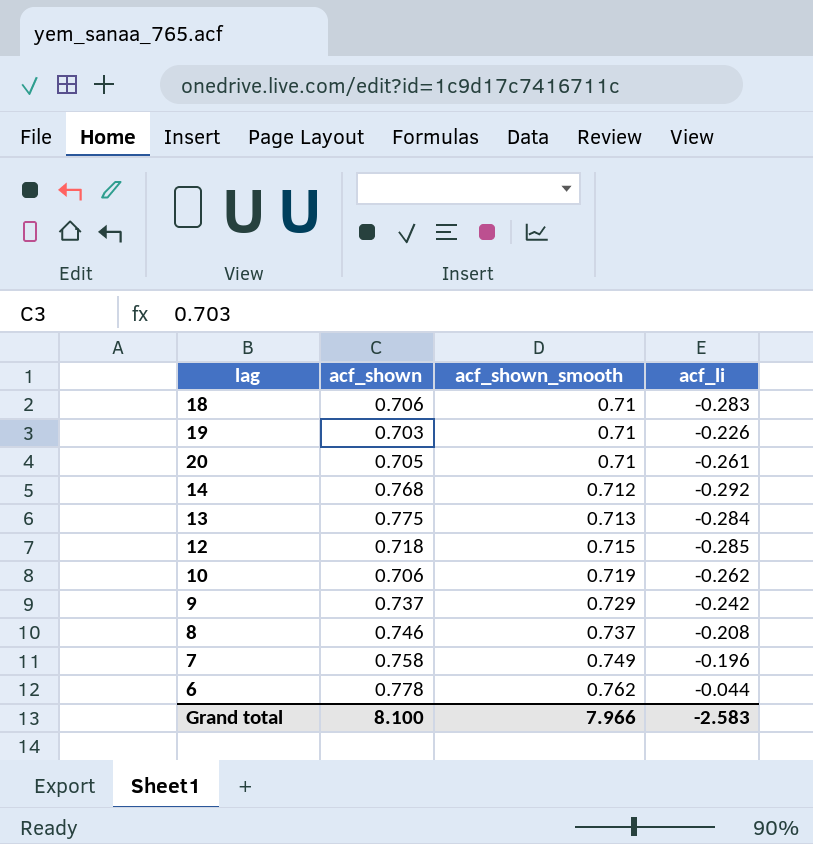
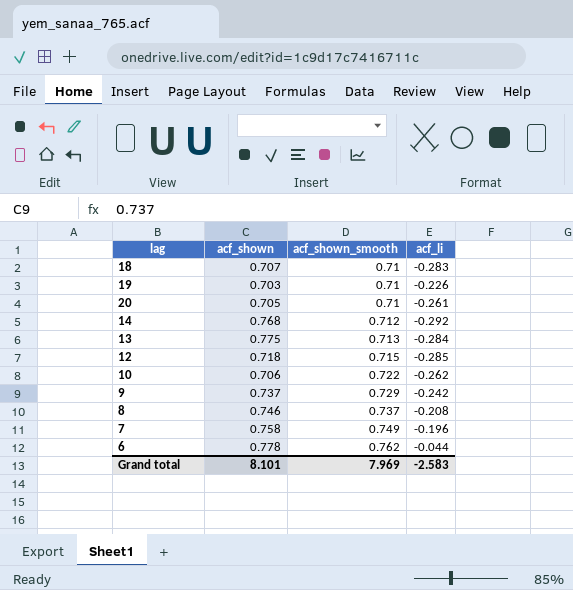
18 | acf_shown: 0.706 -> 0.707
10 | acf_shown_smooth: 0.719 -> 0.722
Grand total | acf_shown: 8.100 -> 8.101
Grand total | acf_shown_smooth: 7.966 -> 7.969

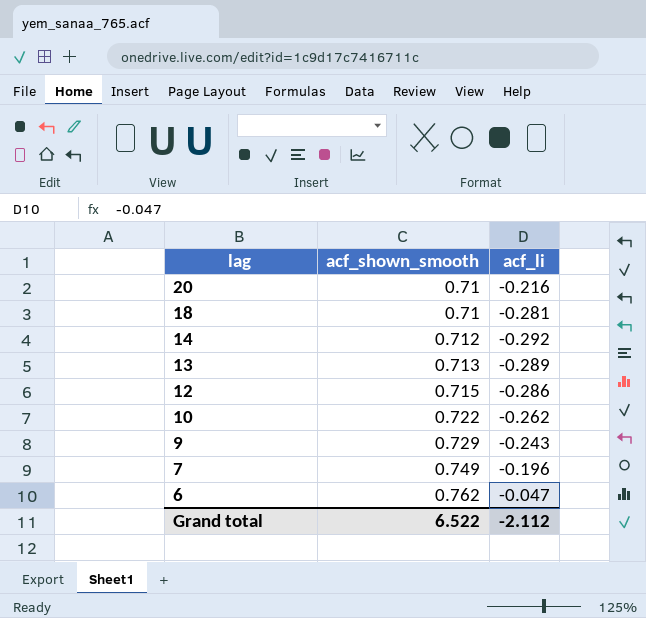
row order: acf_shown_smooth ascending -> lag descending
column acf_shown | position: 2 -> none
row 19: 0.703 | 0.71 | -0.226 -> none
row 8: 0.746 | 0.737 | -0.208 -> none
20 | acf_li: -0.261 -> -0.216
18 | acf_li: -0.283 -> -0.281
13 | acf_li: -0.284 -> -0.289
12 | acf_li: -0.285 -> -0.286
9 | acf_li: -0.242 -> -0.243
6 | acf_li: -0.044 -> -0.047
Grand total | acf_shown_smooth: 7.969 -> 6.522
Grand total | acf_li: -2.583 -> -2.112

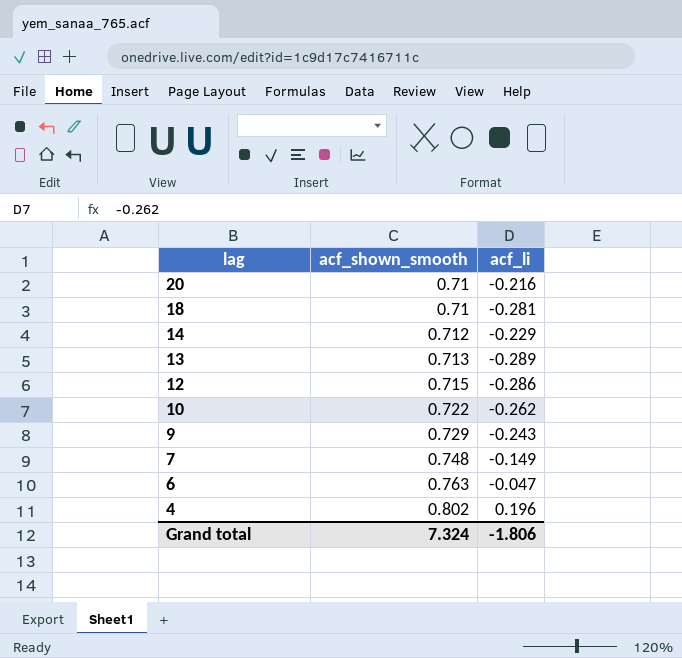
14 | acf_li: -0.292 -> -0.229
7 | acf_shown_smooth: 0.749 -> 0.748
7 | acf_li: -0.196 -> -0.149
6 | acf_shown_smooth: 0.762 -> 0.763
row 4: none -> 0.802 | 0.196
Grand total | acf_shown_smooth: 6.522 -> 7.324
Grand total | acf_li: -2.112 -> -1.806

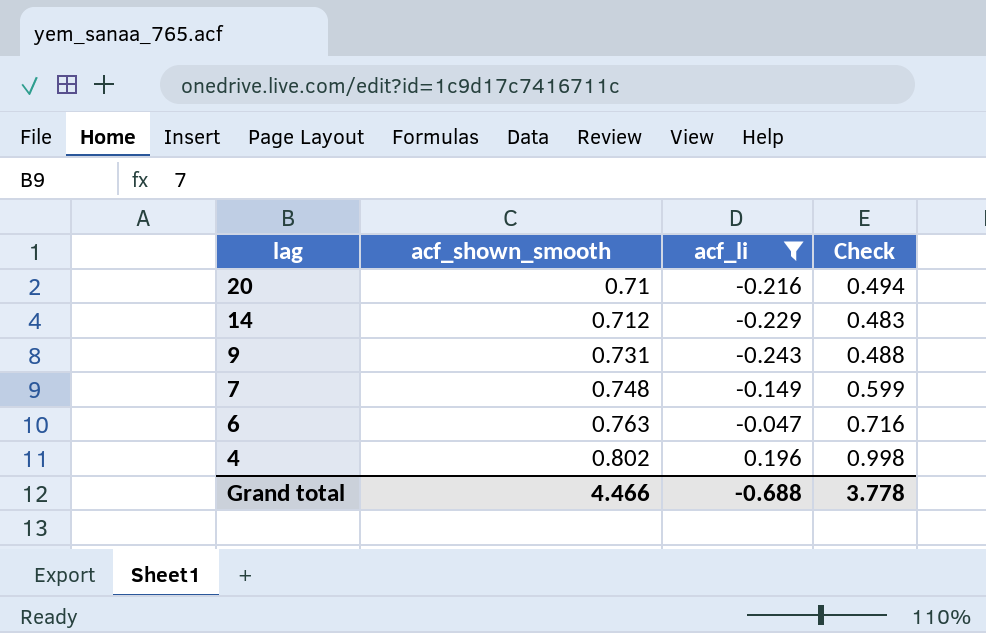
filter: none -> acf_li >= -0.243
column Check | formula: none -> [acf_shown_smooth] + [acf_li]
9 | acf_shown_smooth: 0.729 -> 0.731
Grand total | acf_shown_smooth: 7.324 -> 4.466
Grand total | acf_li: -1.806 -> -0.688

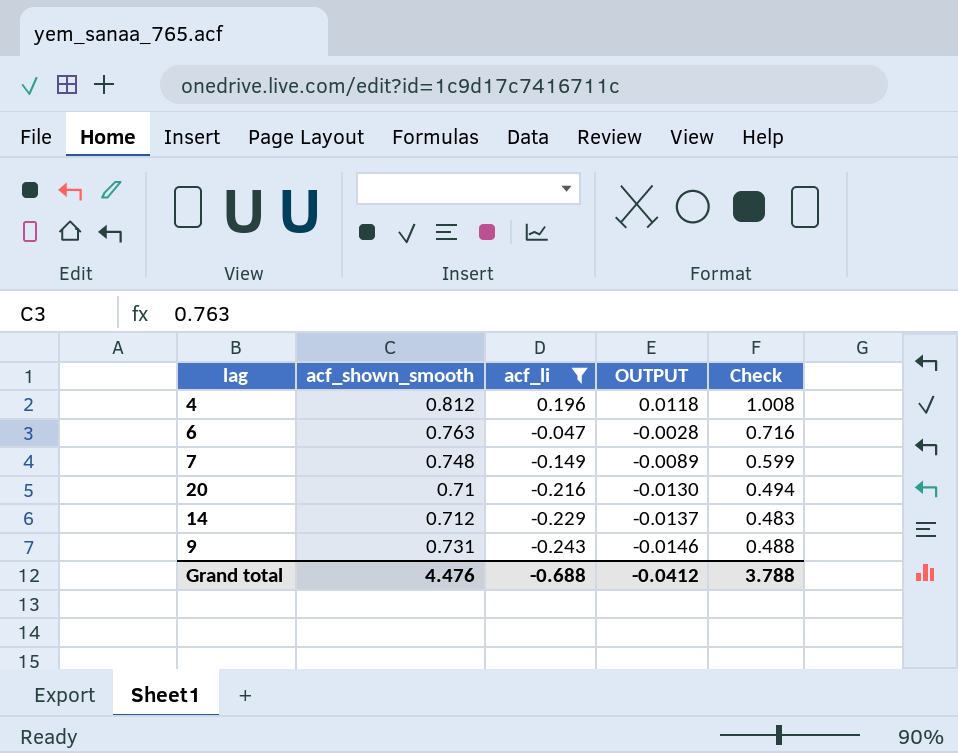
row order: lag descending -> acf_li descending
column OUTPUT | formula: none -> [acf_li] * 0.06
4 | acf_shown_smooth: 0.802 -> 0.812
4 | Check: 0.998 -> 1.008
Grand total | acf_shown_smooth: 4.466 -> 4.476
Grand total | Check: 3.778 -> 3.788

